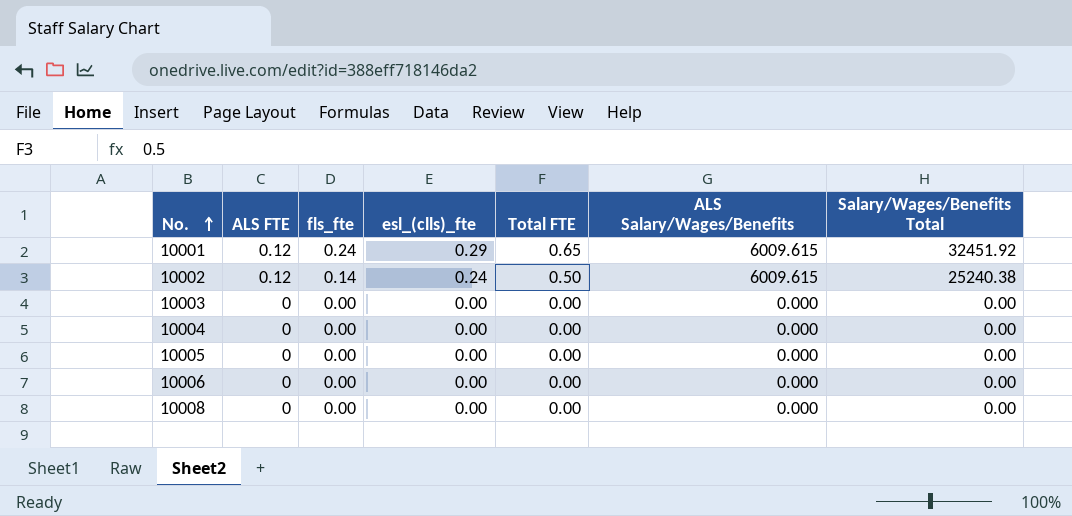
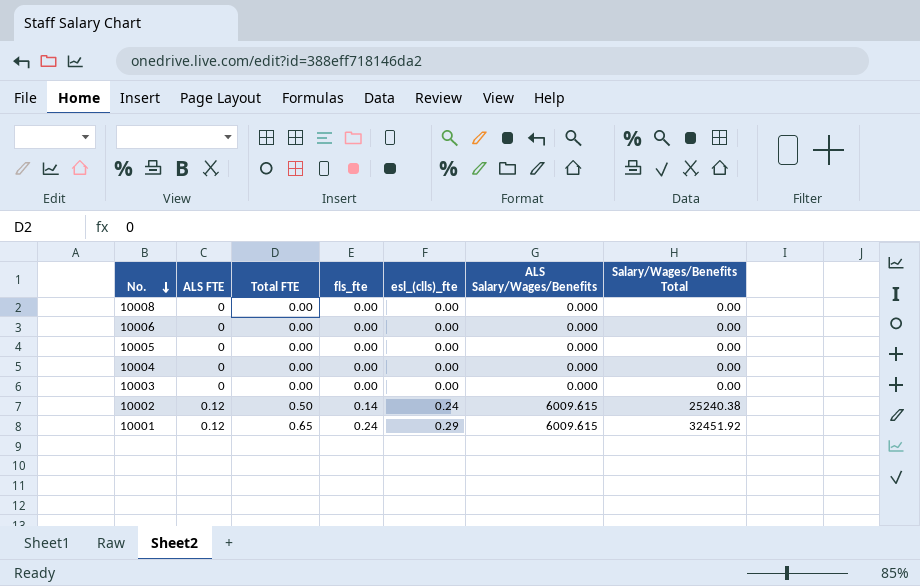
row order: No. ascending -> No. descending
column Total FTE | position: 5 -> 3

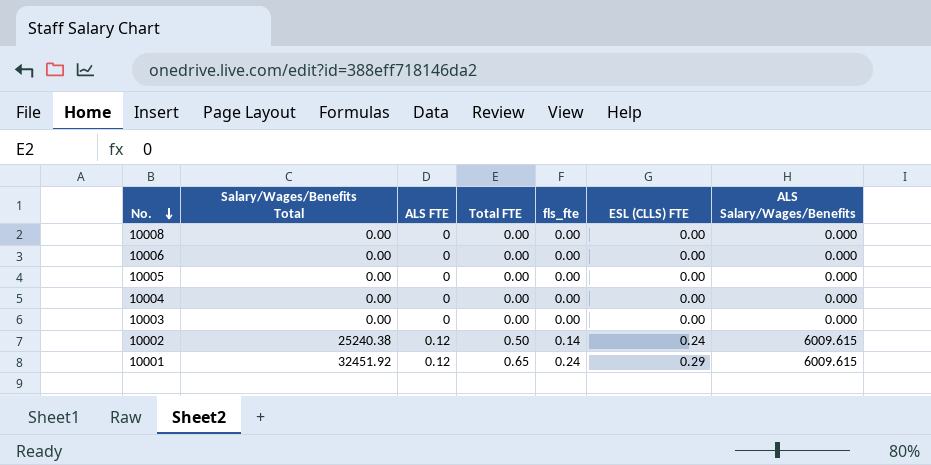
column Salary/Wages/Benefits Total | position: 7 -> 2
column name: esl_(clls)_fte -> ESL (CLLS) FTE

